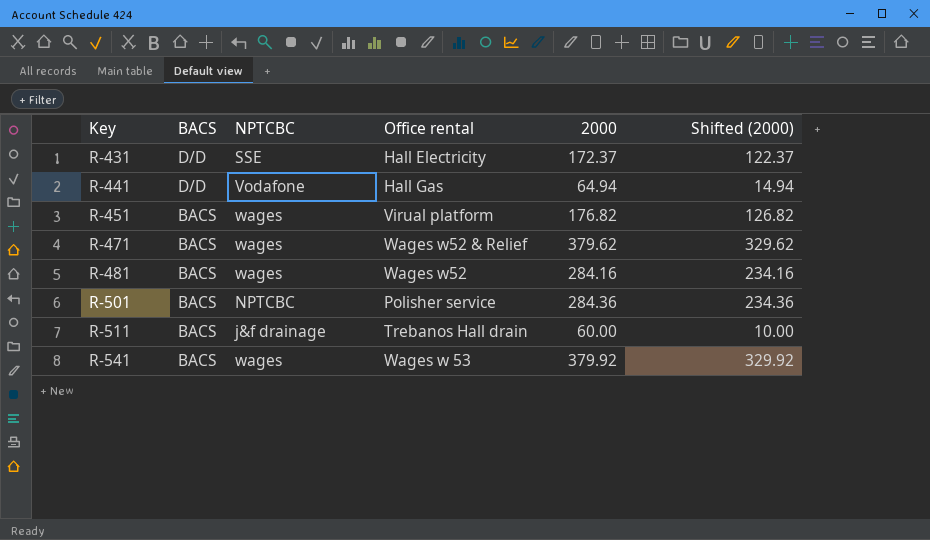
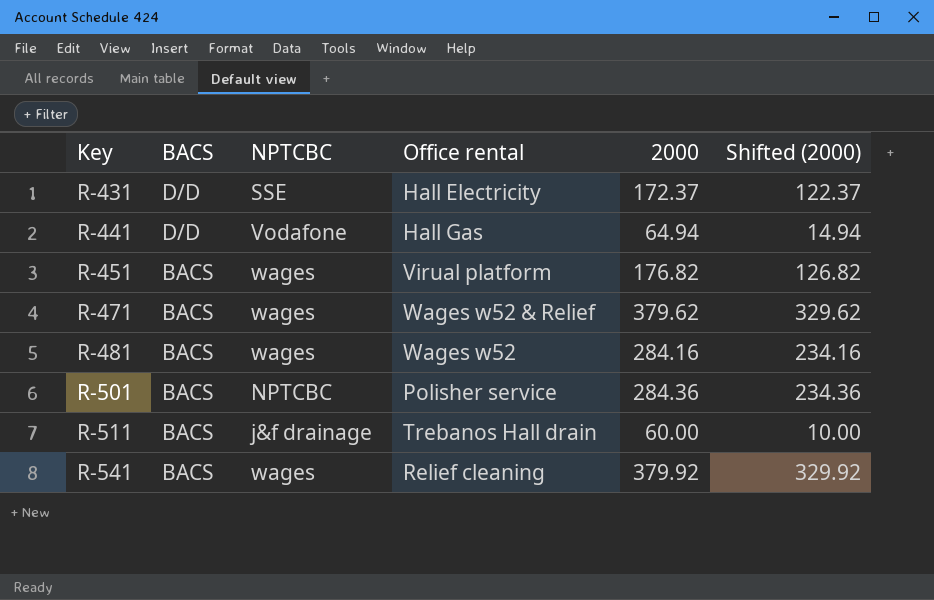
R-541 | Office rental: Wages w 53 -> Relief cleaning

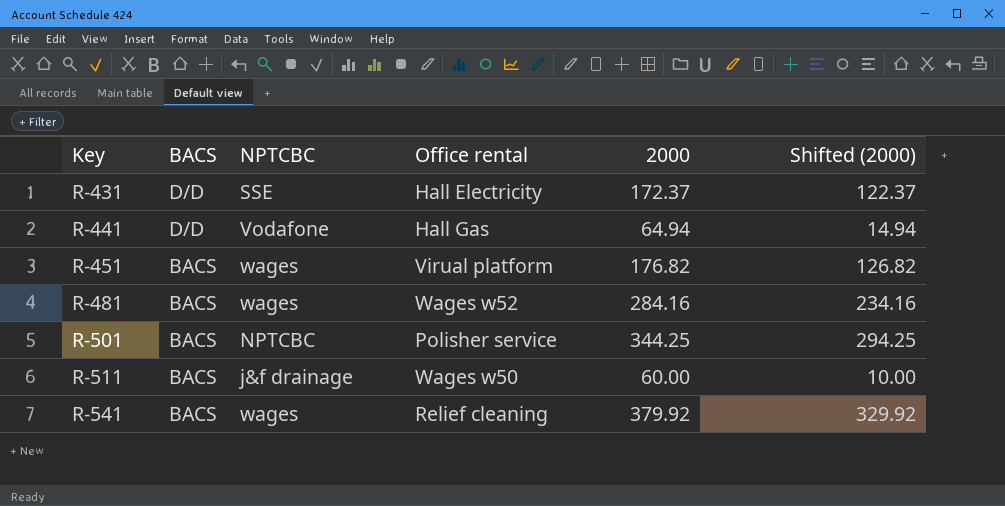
row R-471: BACS | wages | Wages w52 & Relief | 379.62 | 329.62 -> none
R-501 | 2000: 284.36 -> 344.25
R-501 | Shifted (2000): 234.36 -> 294.25
R-511 | Office rental: Trebanos Hall drain -> Wages w50

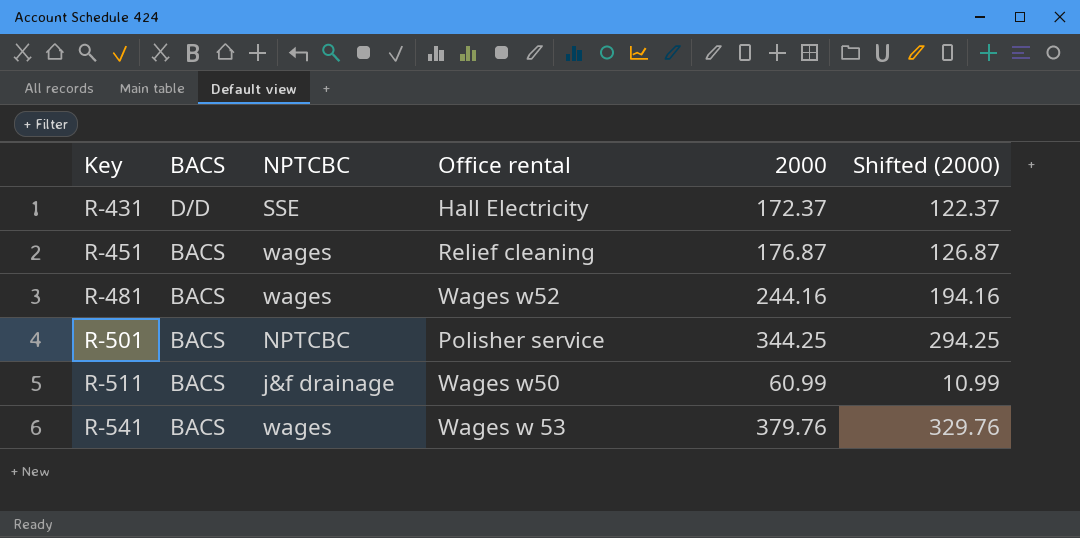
row R-441: D/D | Vodafone | Hall Gas | 64.94 | 14.94 -> none
R-451 | Office rental: Virual platform -> Relief cleaning
R-451 | 2000: 176.82 -> 176.87
R-451 | Shifted (2000): 126.82 -> 126.87
R-481 | 2000: 284.16 -> 244.16
R-481 | Shifted (2000): 234.16 -> 194.16
R-511 | 2000: 60.00 -> 60.99
R-511 | Shifted (2000): 10.00 -> 10.99
R-541 | Office rental: Relief cleaning -> Wages w 53
R-541 | 2000: 379.92 -> 379.76
R-541 | Shifted (2000): 329.92 -> 329.76

